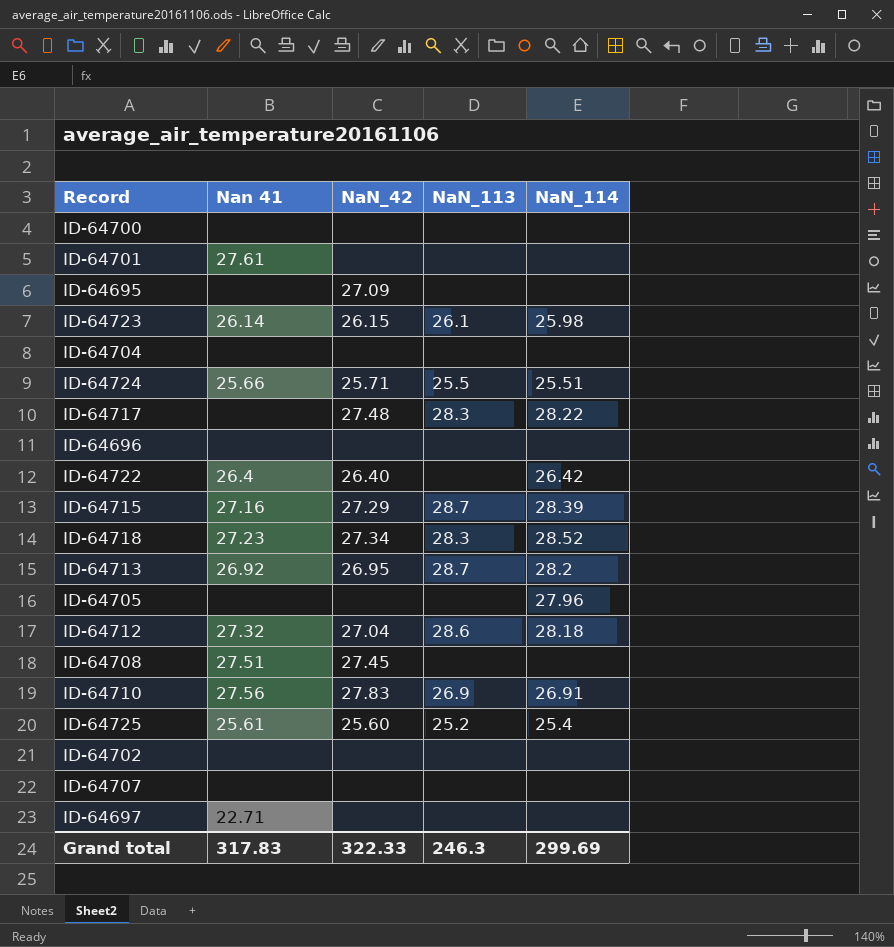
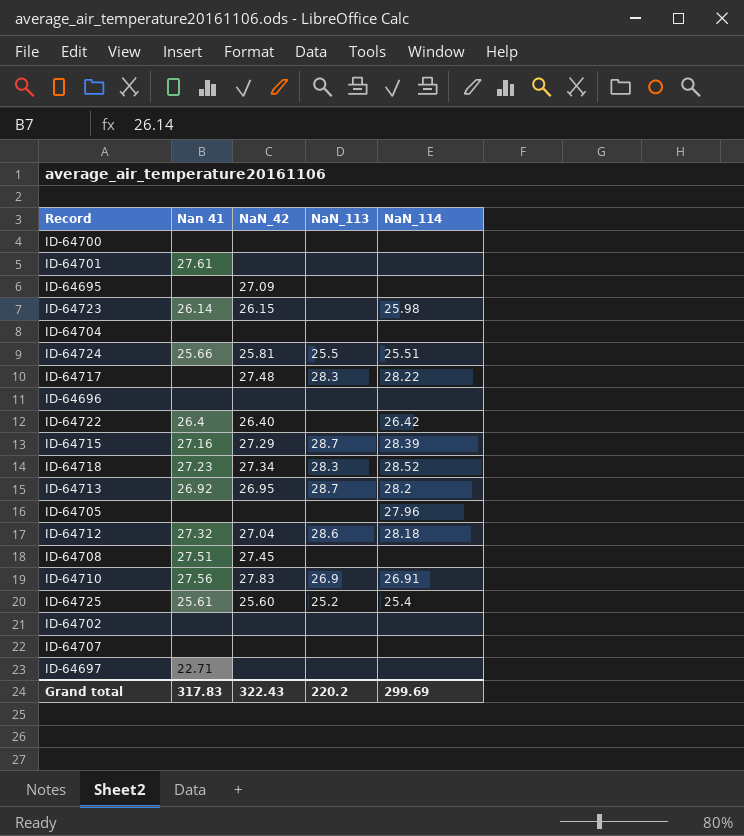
ID-64723 | NaN_113: 26.1 -> none
ID-64724 | NaN_42: 25.71 -> 25.81
Grand total | NaN_42: 322.33 -> 322.43
Grand total | NaN_113: 246.3 -> 220.2

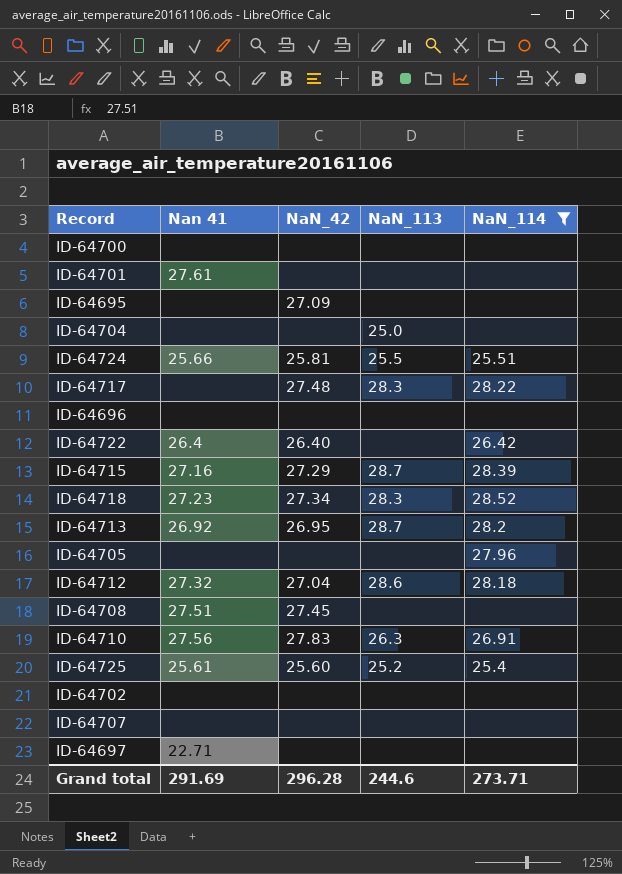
filter: none -> NaN_114 != 25.98
ID-64704 | NaN_113: none -> 25.0
ID-64710 | NaN_113: 26.9 -> 26.3
Grand total | Nan 41: 317.83 -> 291.69
Grand total | NaN_42: 322.43 -> 296.28
Grand total | NaN_113: 220.2 -> 244.6
Grand total | NaN_114: 299.69 -> 273.71

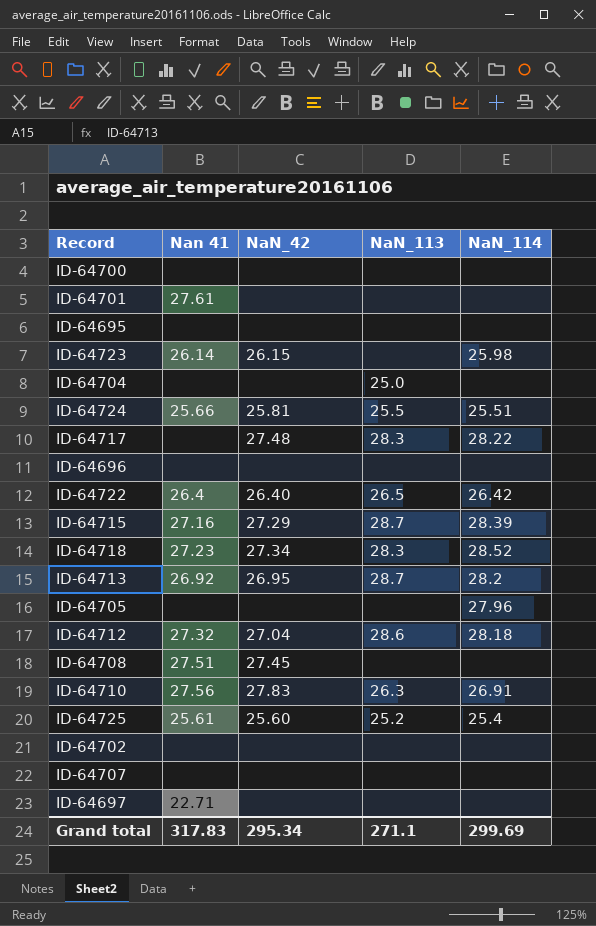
filter: NaN_114 != 25.98 -> none
ID-64695 | NaN_42: 27.09 -> none
ID-64722 | NaN_113: none -> 26.5
Grand total | Nan 41: 291.69 -> 317.83
Grand total | NaN_42: 296.28 -> 295.34
Grand total | NaN_113: 244.6 -> 271.1
Grand total | NaN_114: 273.71 -> 299.69

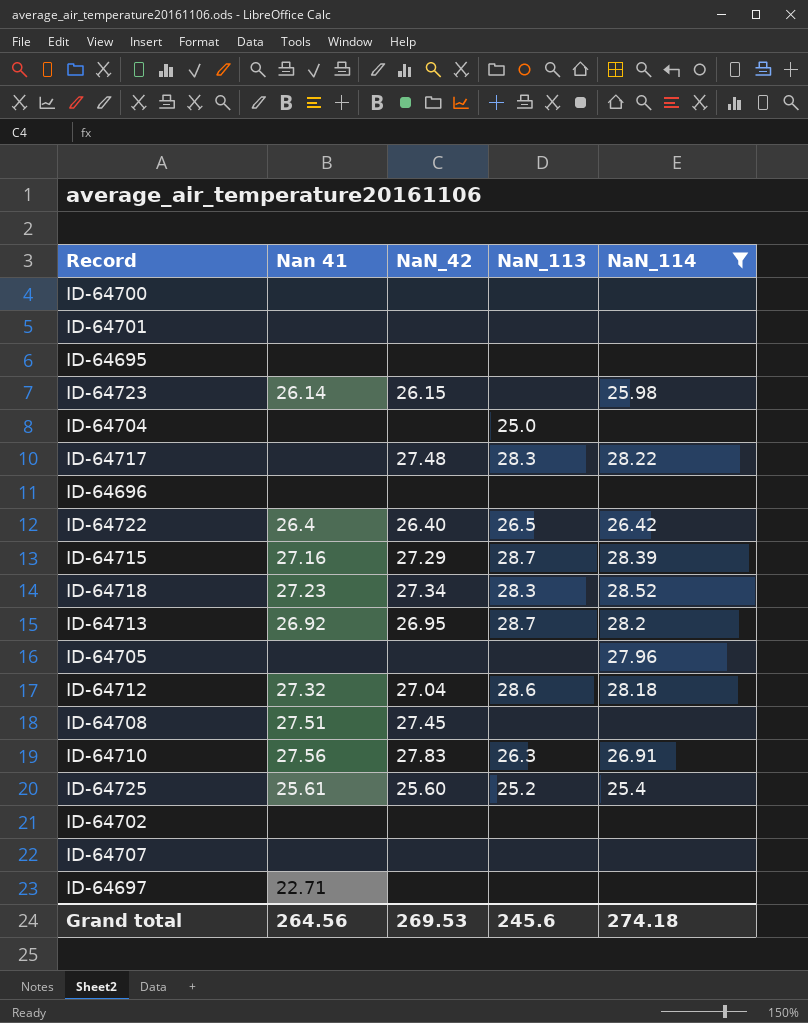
filter: none -> NaN_114 != 25.51
ID-64701 | Nan 41: 27.61 -> none
Grand total | Nan 41: 317.83 -> 264.56
Grand total | NaN_42: 295.34 -> 269.53
Grand total | NaN_113: 271.1 -> 245.6
Grand total | NaN_114: 299.69 -> 274.18

